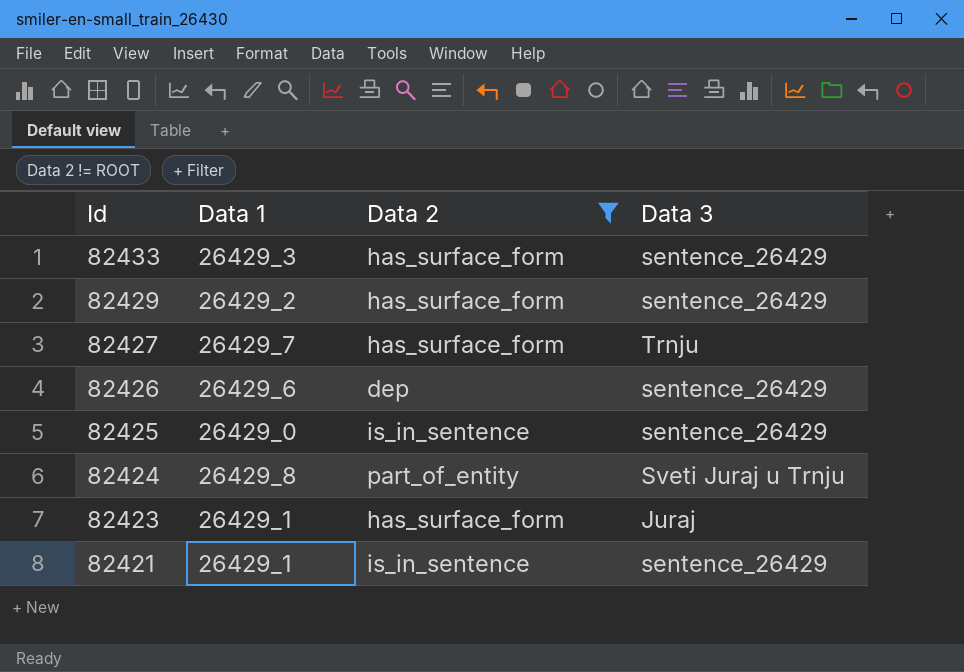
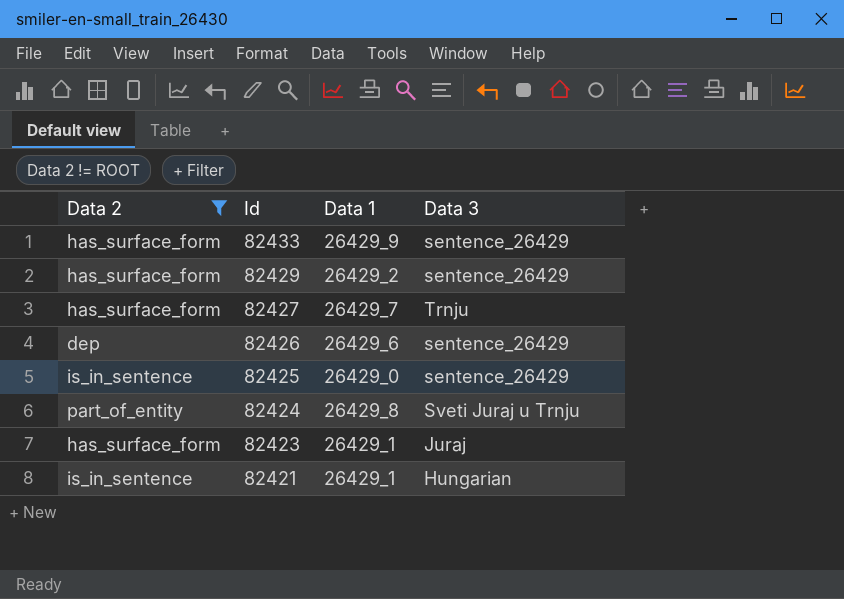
column Data 2 | position: 3 -> 1
82433 | Data 1: 26429_3 -> 26429_9
82421 | Data 3: sentence_26429 -> Hungarian

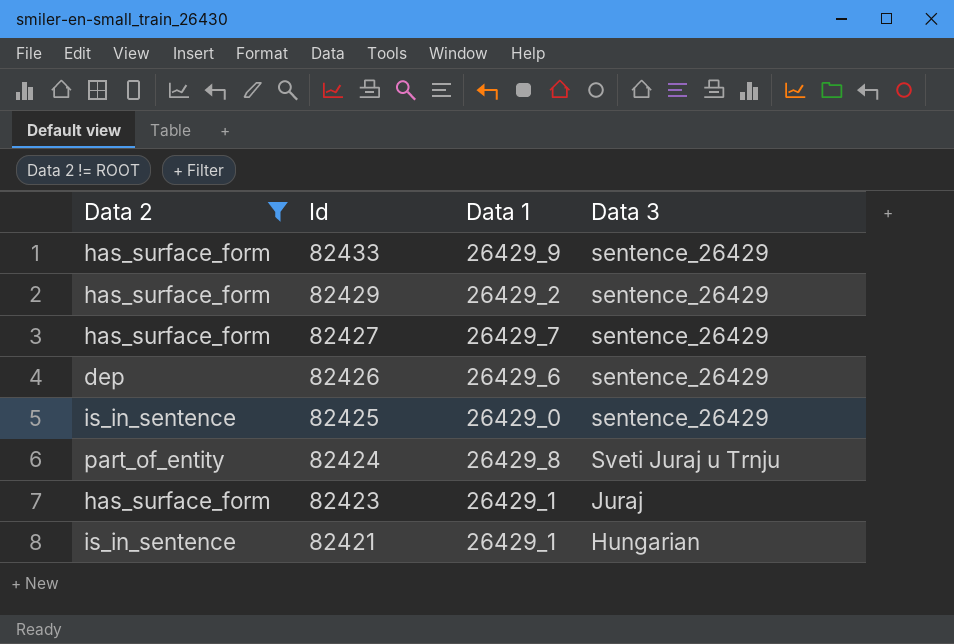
82427 | Data 3: Trnju -> sentence_26429

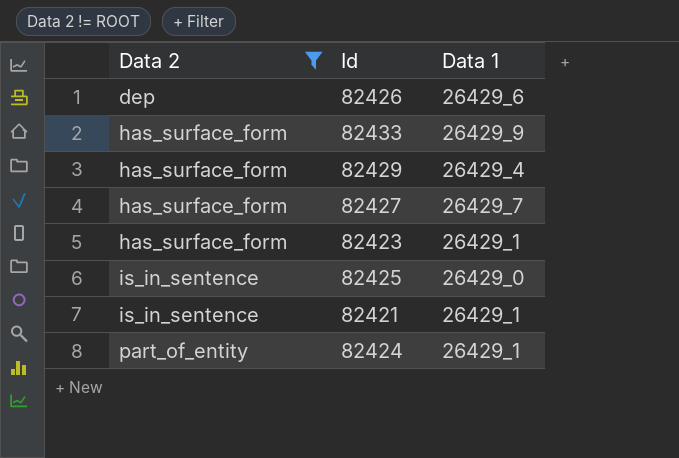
row order: Id descending -> Data 2 ascending
column Data 3 | position: 4 -> none
82429 | Data 1: 26429_2 -> 26429_4
82424 | Data 1: 26429_8 -> 26429_1

